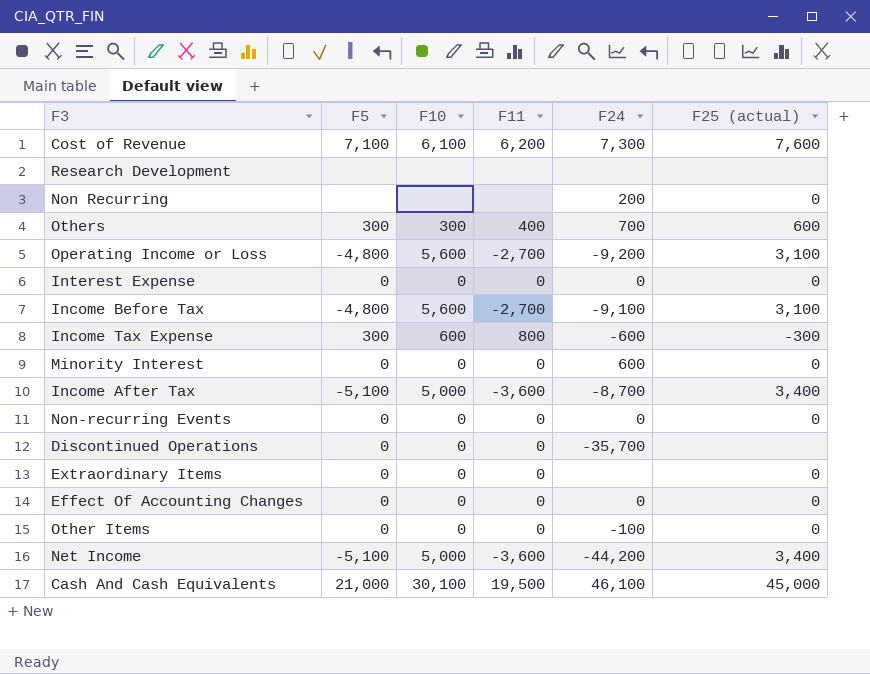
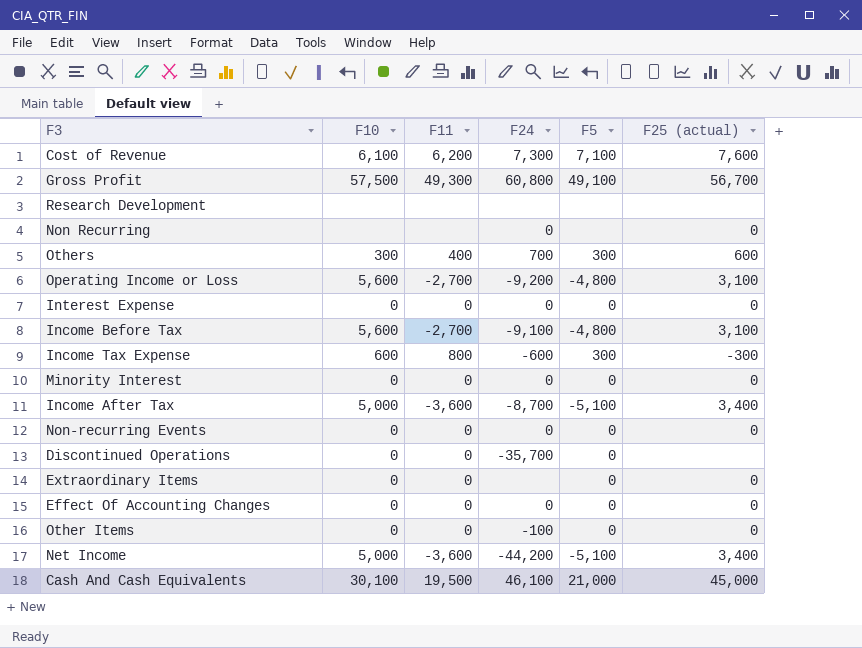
column F5 | position: 2 -> 5
row Gross Profit: none -> 57,500 | 49,300 | 60,800 | 49,100 | 56,700
Non Recurring | F24: 200 -> 0
Minority Interest | F24: 600 -> 0

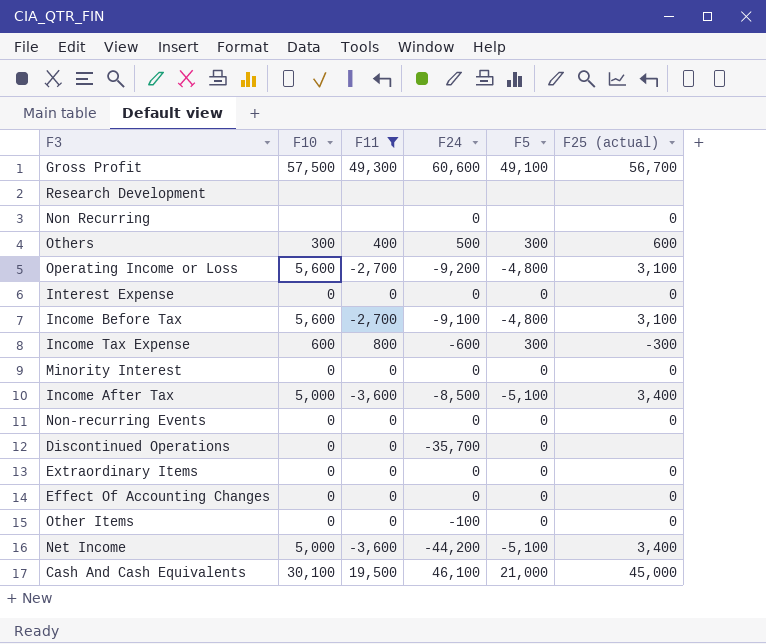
filter: none -> F11 != 6,200
Gross Profit | F24: 60,800 -> 60,600
Others | F24: 700 -> 500
Income After Tax | F24: -8,700 -> -8,500
Extraordinary Items | F24: none -> 0

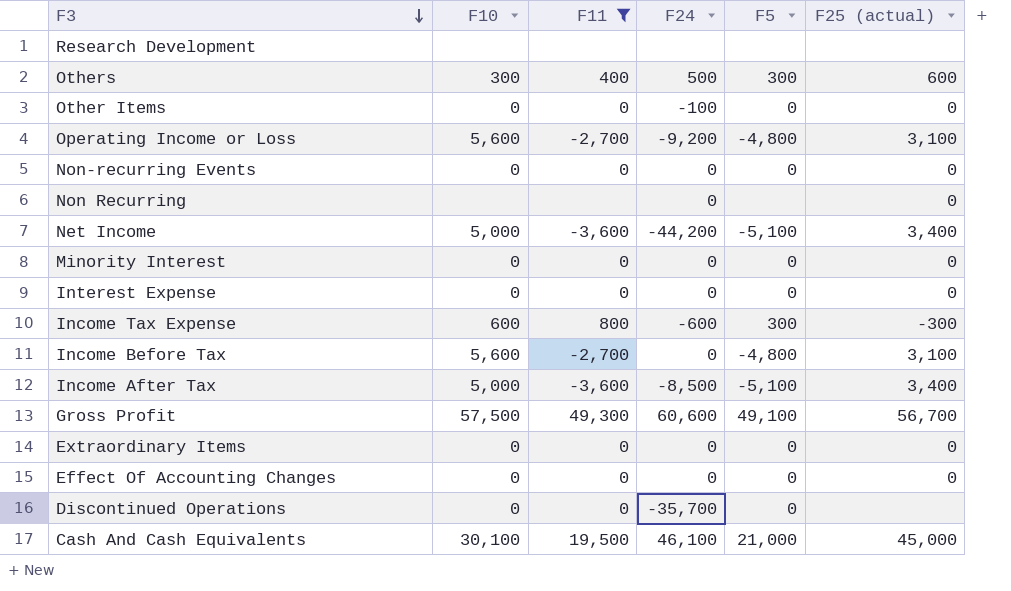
row order: none -> F3 descending
Income Before Tax | F24: -9,100 -> 0

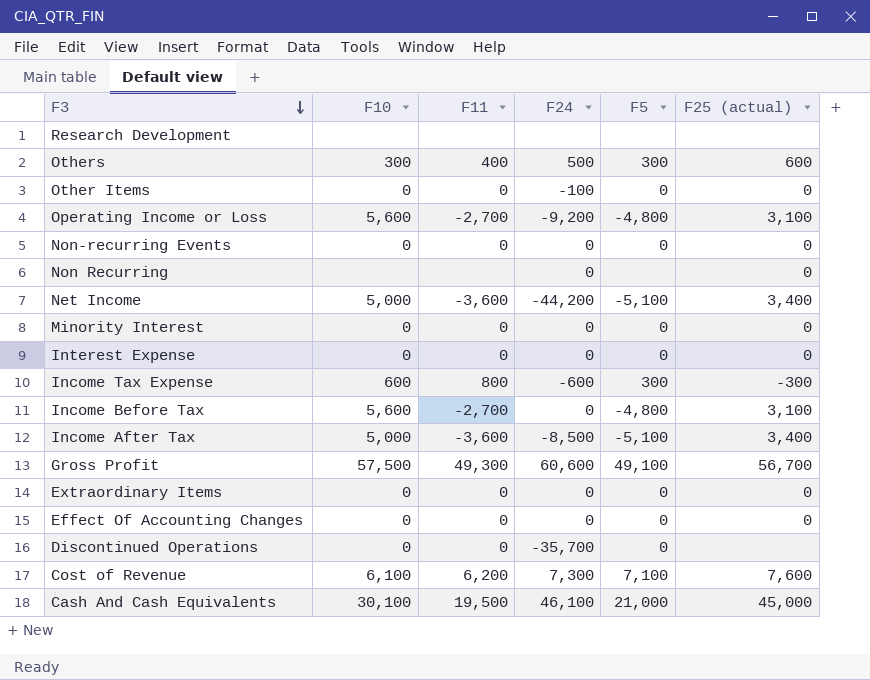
filter: F11 != 6,200 -> none

